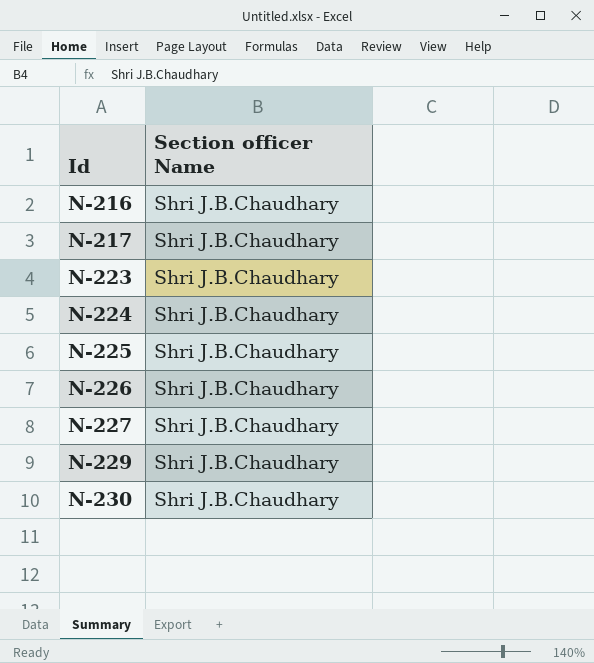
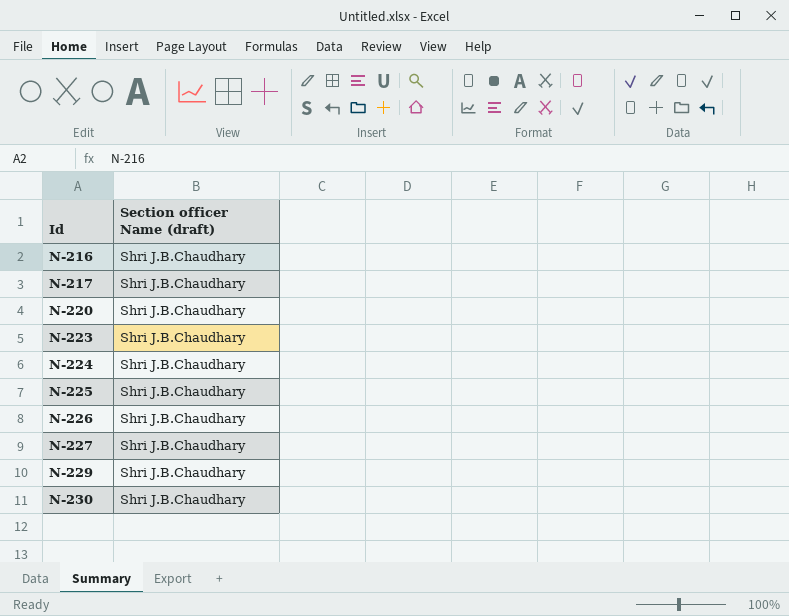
column name: Section officer Name -> Section officer Name (draft)
row N-220: none -> Shri J.B.Chaudhary

